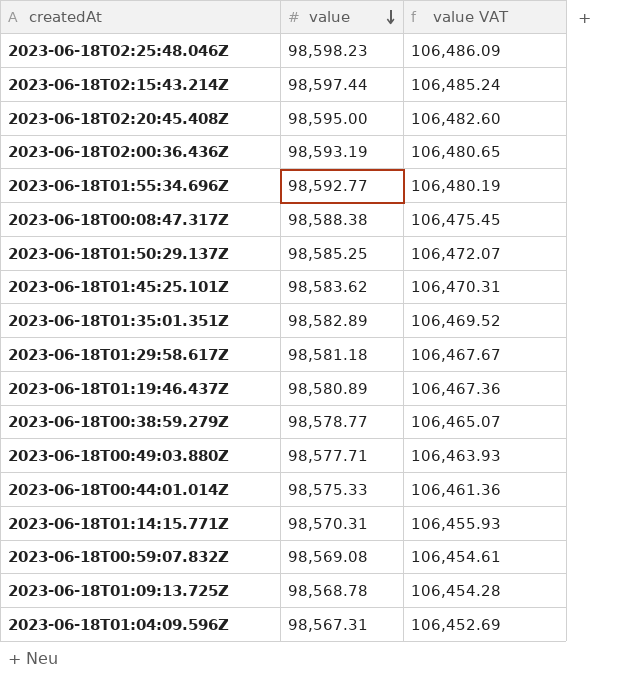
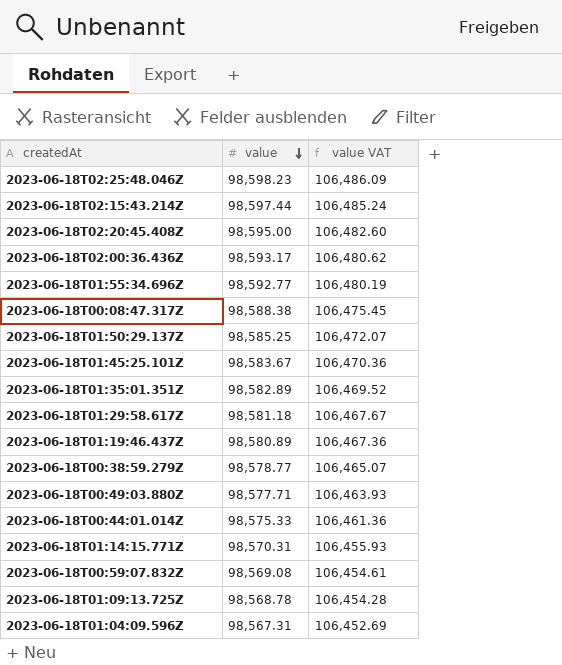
2023-06-18T02:00:36.436Z | value: 98,593.19 -> 98,593.17
2023-06-18T02:00:36.436Z | value VAT: 106,480.65 -> 106,480.62
2023-06-18T01:45:25.101Z | value: 98,583.62 -> 98,583.67
2023-06-18T01:45:25.101Z | value VAT: 106,470.31 -> 106,470.36

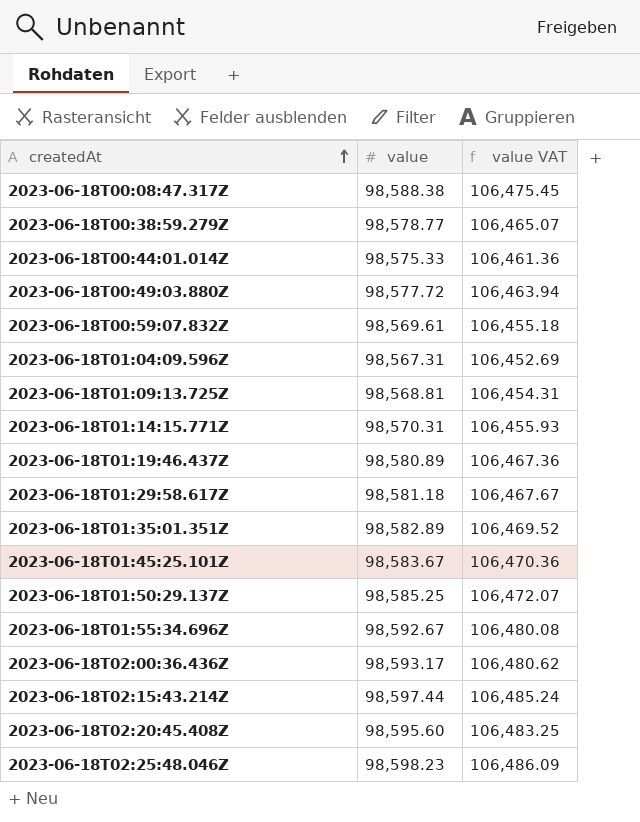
row order: value descending -> createdAt ascending
2023-06-18T00:49:03.880Z | value: 98,577.71 -> 98,577.72
2023-06-18T00:49:03.880Z | value VAT: 106,463.93 -> 106,463.94
2023-06-18T00:59:07.832Z | value: 98,569.08 -> 98,569.61
2023-06-18T00:59:07.832Z | value VAT: 106,454.61 -> 106,455.18
2023-06-18T01:09:13.725Z | value: 98,568.78 -> 98,568.81
2023-06-18T01:09:13.725Z | value VAT: 106,454.28 -> 106,454.31
2023-06-18T01:55:34.696Z | value: 98,592.77 -> 98,592.67
2023-06-18T01:55:34.696Z | value VAT: 106,480.19 -> 106,480.08
2023-06-18T02:20:45.408Z | value: 98,595.00 -> 98,595.60
2023-06-18T02:20:45.408Z | value VAT: 106,482.60 -> 106,483.25

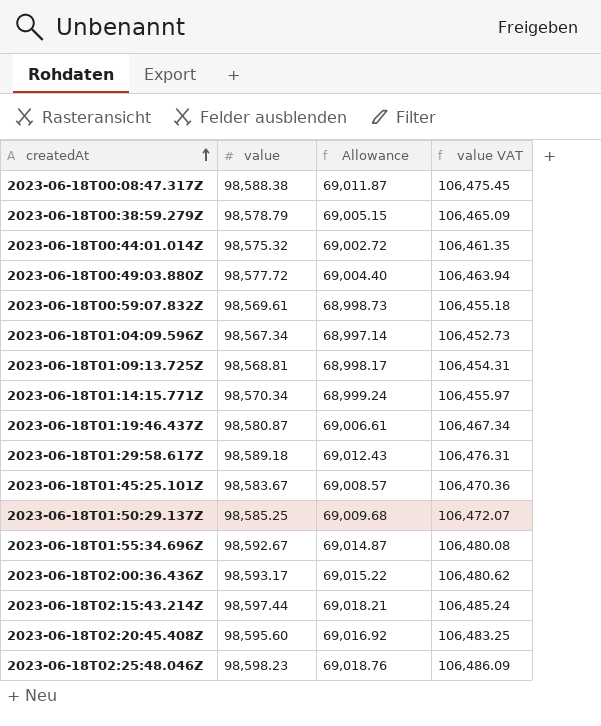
column Allowance | formula: none -> [value] * 0.7
row 2023-06-18T01:35:01.351Z: 98,582.89 | 106,469.52 -> none
2023-06-18T00:38:59.279Z | value: 98,578.77 -> 98,578.79
2023-06-18T00:38:59.279Z | value VAT: 106,465.07 -> 106,465.09
2023-06-18T00:44:01.014Z | value: 98,575.33 -> 98,575.32
2023-06-18T00:44:01.014Z | value VAT: 106,461.36 -> 106,461.35
2023-06-18T01:04:09.596Z | value: 98,567.31 -> 98,567.34
2023-06-18T01:04:09.596Z | value VAT: 106,452.69 -> 106,452.73
2023-06-18T01:14:15.771Z | value: 98,570.31 -> 98,570.34
2023-06-18T01:14:15.771Z | value VAT: 106,455.93 -> 106,455.97
2023-06-18T01:19:46.437Z | value: 98,580.89 -> 98,580.87
2023-06-18T01:19:46.437Z | value VAT: 106,467.36 -> 106,467.34
2023-06-18T01:29:58.617Z | value: 98,581.18 -> 98,589.18
2023-06-18T01:29:58.617Z | value VAT: 106,467.67 -> 106,476.31

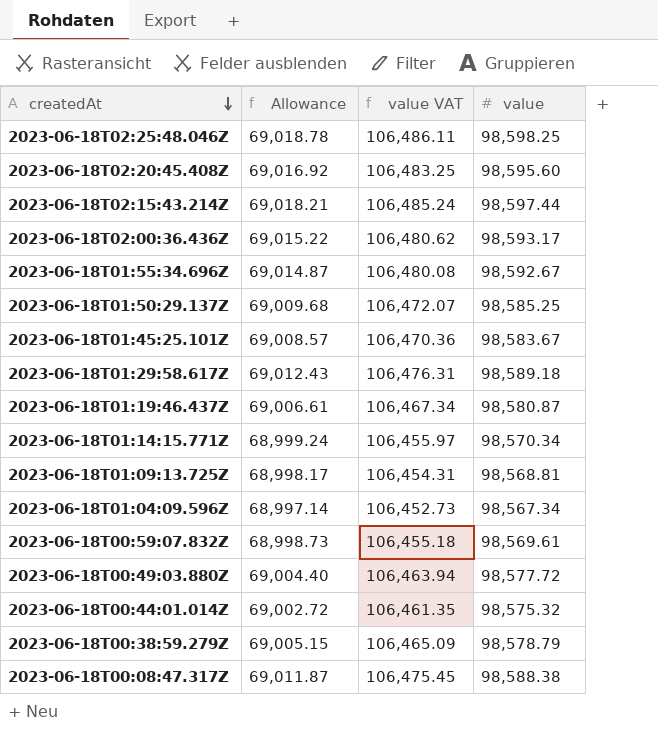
row order: createdAt ascending -> createdAt descending
column value | position: 2 -> 4
2023-06-18T02:25:48.046Z | Allowance: 69,018.76 -> 69,018.78
2023-06-18T02:25:48.046Z | value VAT: 106,486.09 -> 106,486.11
2023-06-18T02:25:48.046Z | value: 98,598.23 -> 98,598.25

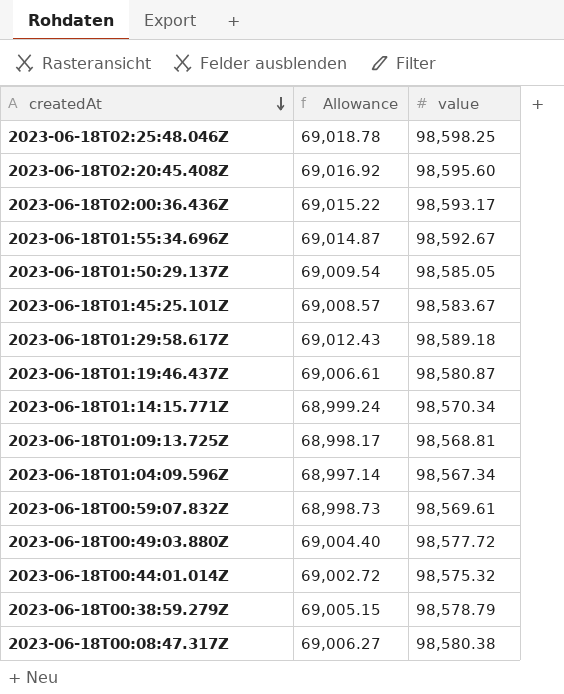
column value VAT | formula: [value] * 1.08 -> none
row 2023-06-18T02:15:43.214Z: 69,018.21 | 106,485.24 | 98,597.44 -> none
2023-06-18T01:50:29.137Z | Allowance: 69,009.68 -> 69,009.54
2023-06-18T01:50:29.137Z | value: 98,585.25 -> 98,585.05
2023-06-18T00:08:47.317Z | Allowance: 69,011.87 -> 69,006.27
2023-06-18T00:08:47.317Z | value: 98,588.38 -> 98,580.38

